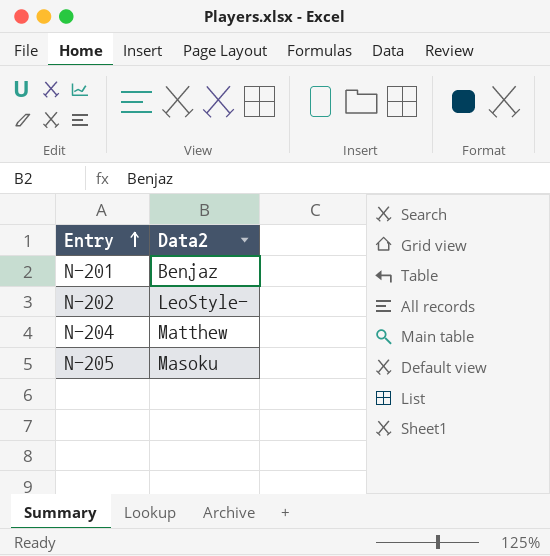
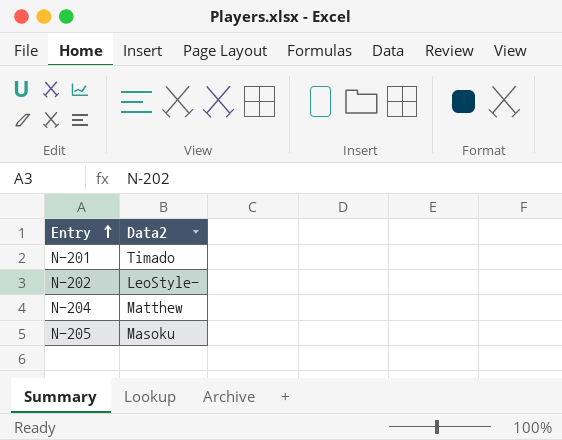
N-201 | Data2: Benjaz -> Timado

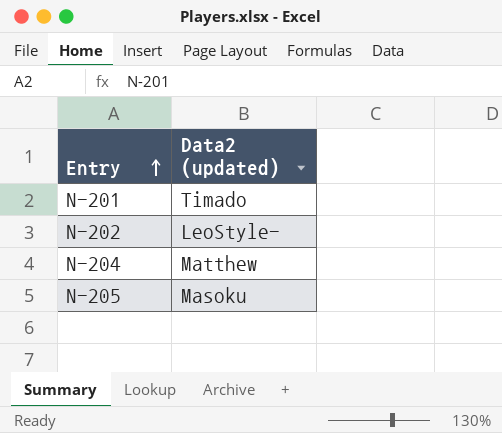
column name: Data2 -> Data2 (updated)

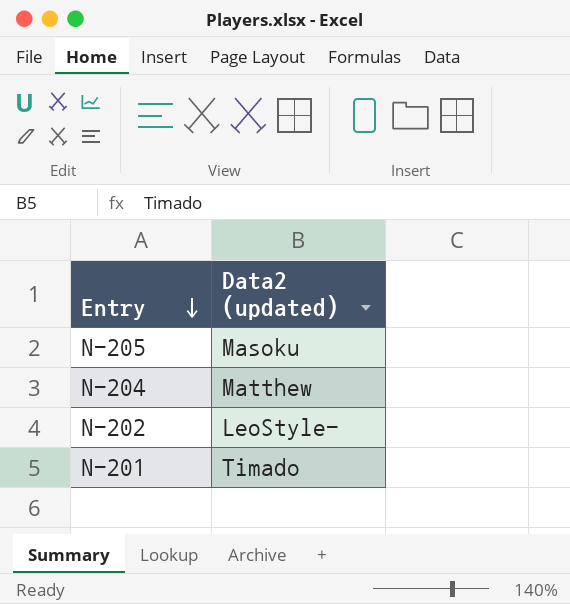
row order: Entry ascending -> Entry descending

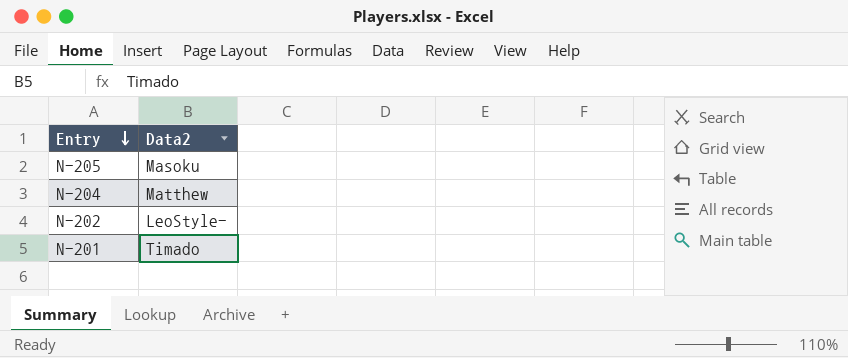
column name: Data2 (updated) -> Data2

